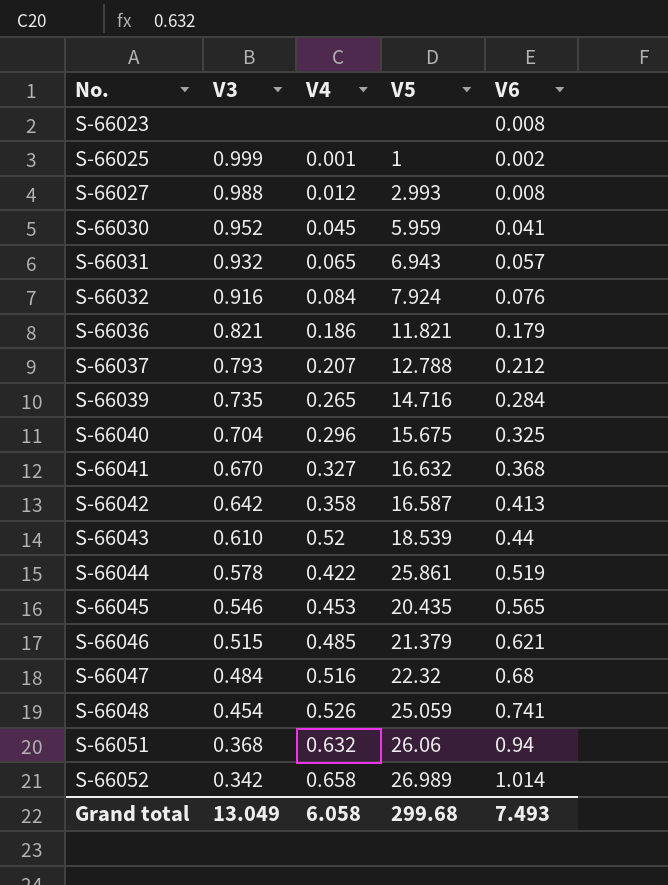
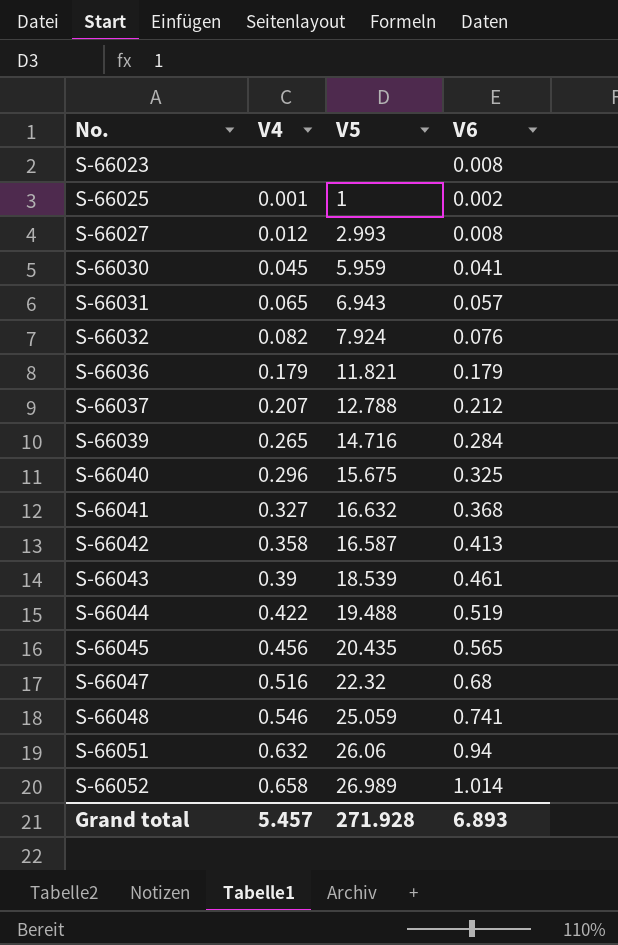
column V3 | position: 2 -> none
row S-66046: 0.515 | 0.485 | 21.379 | 0.621 -> none
S-66032 | V4: 0.084 -> 0.082
S-66036 | V4: 0.186 -> 0.179
S-66043 | V4: 0.52 -> 0.39
S-66043 | V6: 0.44 -> 0.461
S-66044 | V5: 25.861 -> 19.488
S-66045 | V4: 0.453 -> 0.456
S-66048 | V4: 0.526 -> 0.546
Grand total | V4: 6.058 -> 5.457
Grand total | V5: 299.68 -> 271.928
Grand total | V6: 7.493 -> 6.893

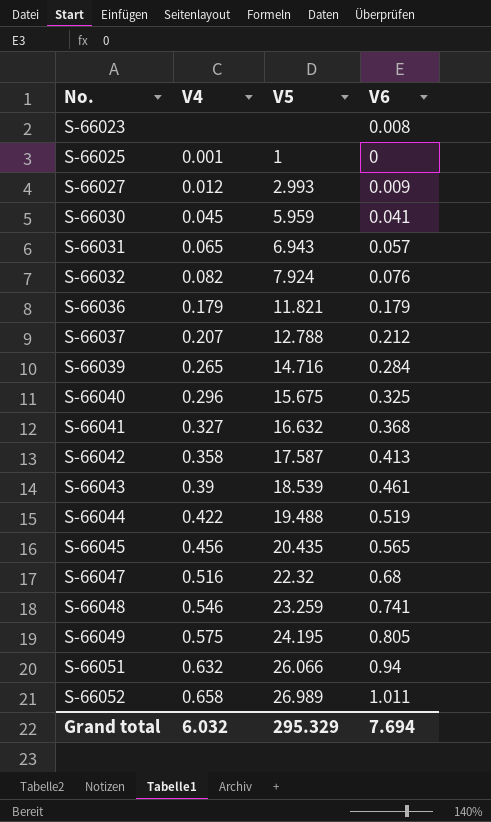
S-66025 | V6: 0.002 -> 0
S-66027 | V6: 0.008 -> 0.009
S-66042 | V5: 16.587 -> 17.587
S-66048 | V5: 25.059 -> 23.259
row S-66049: none -> 0.575 | 24.195 | 0.805
S-66051 | V5: 26.06 -> 26.066
S-66052 | V6: 1.014 -> 1.011
Grand total | V4: 5.457 -> 6.032
Grand total | V5: 271.928 -> 295.329
Grand total | V6: 6.893 -> 7.694

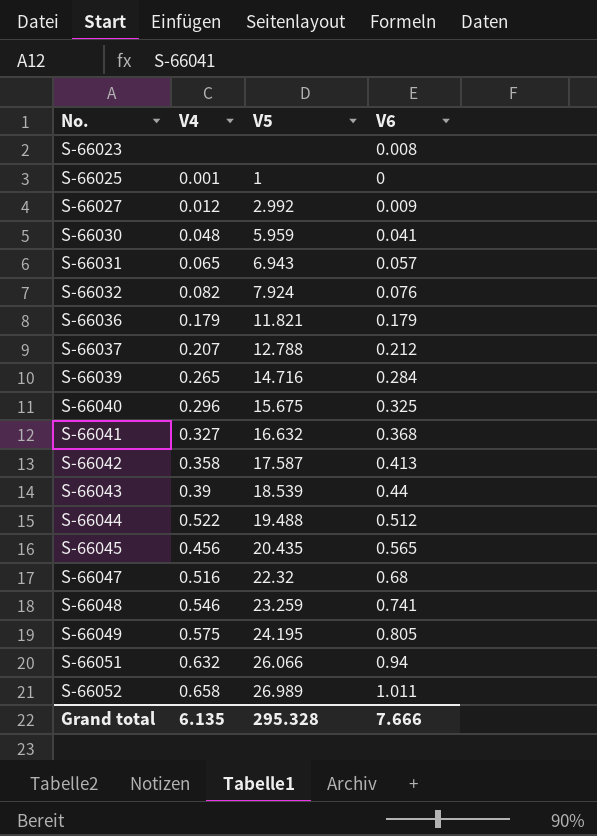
S-66027 | V5: 2.993 -> 2.992
S-66030 | V4: 0.045 -> 0.048
S-66043 | V6: 0.461 -> 0.44
S-66044 | V4: 0.422 -> 0.522
S-66044 | V6: 0.519 -> 0.512
Grand total | V4: 6.032 -> 6.135
Grand total | V5: 295.329 -> 295.328
Grand total | V6: 7.694 -> 7.666

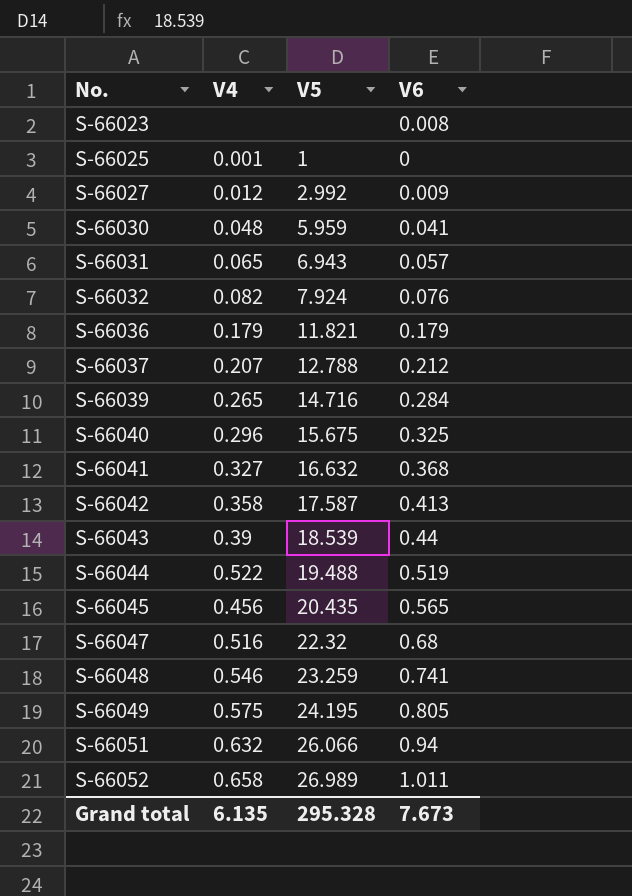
S-66044 | V6: 0.512 -> 0.519
Grand total | V6: 7.666 -> 7.673

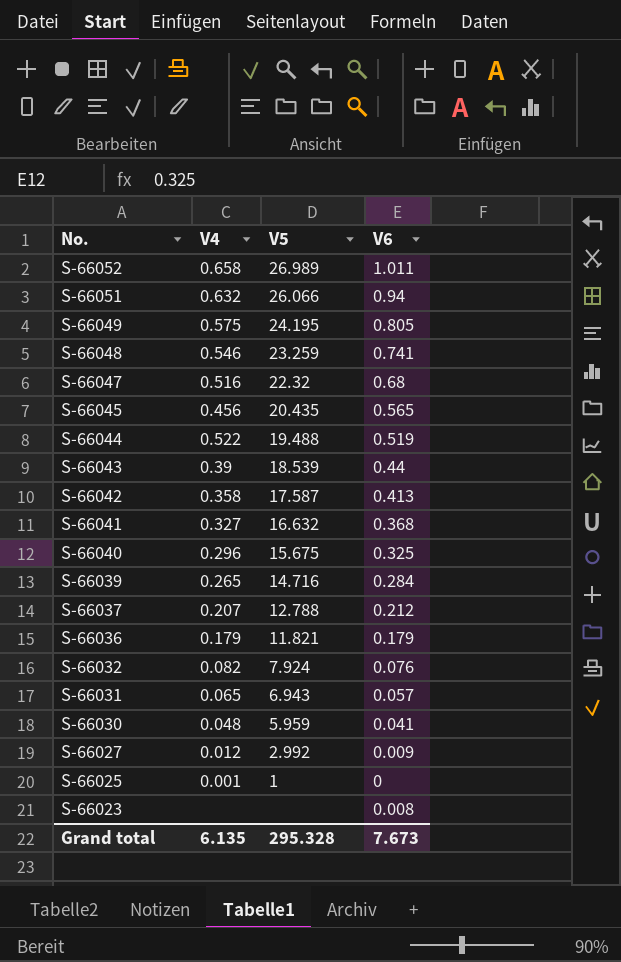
row order: No. ascending -> No. descending

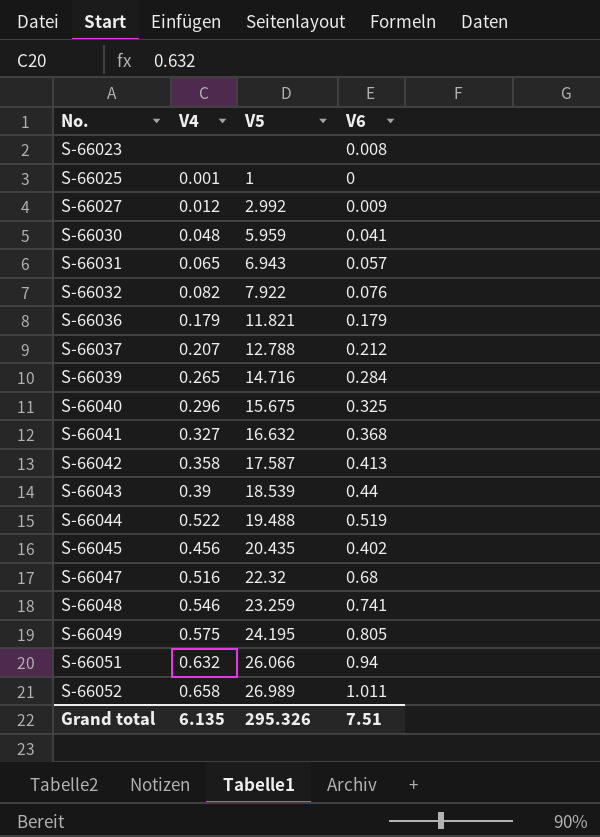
row order: No. descending -> No. ascending
S-66032 | V5: 7.924 -> 7.922
S-66045 | V6: 0.565 -> 0.402
Grand total | V5: 295.328 -> 295.326
Grand total | V6: 7.673 -> 7.51

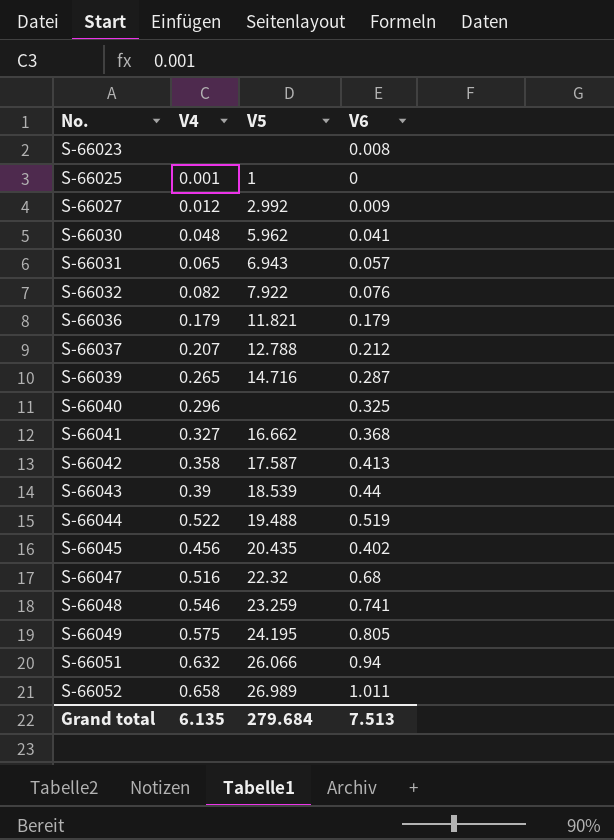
S-66030 | V5: 5.959 -> 5.962
S-66039 | V6: 0.284 -> 0.287
S-66040 | V5: 15.675 -> none
S-66041 | V5: 16.632 -> 16.662
Grand total | V5: 295.326 -> 279.684
Grand total | V6: 7.51 -> 7.513

